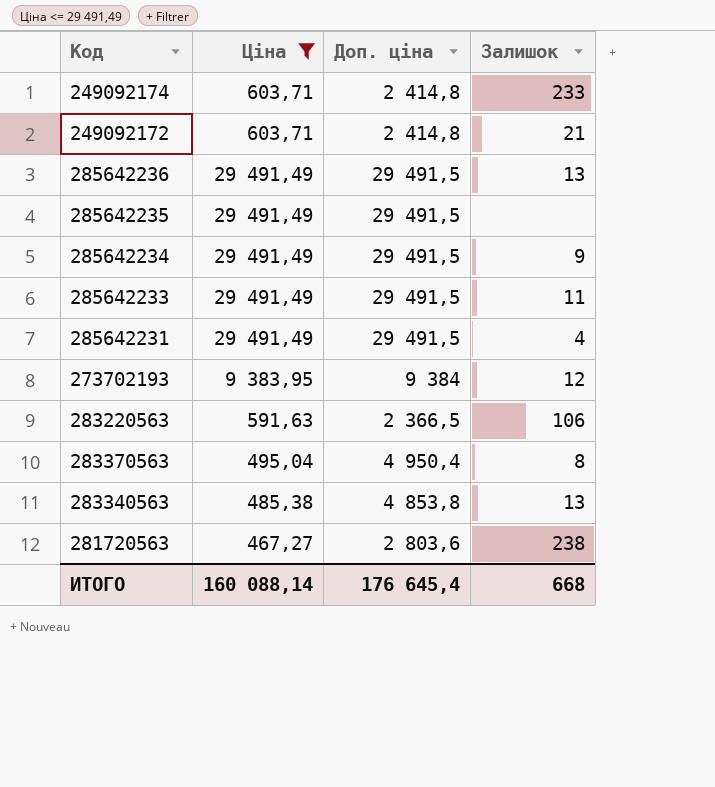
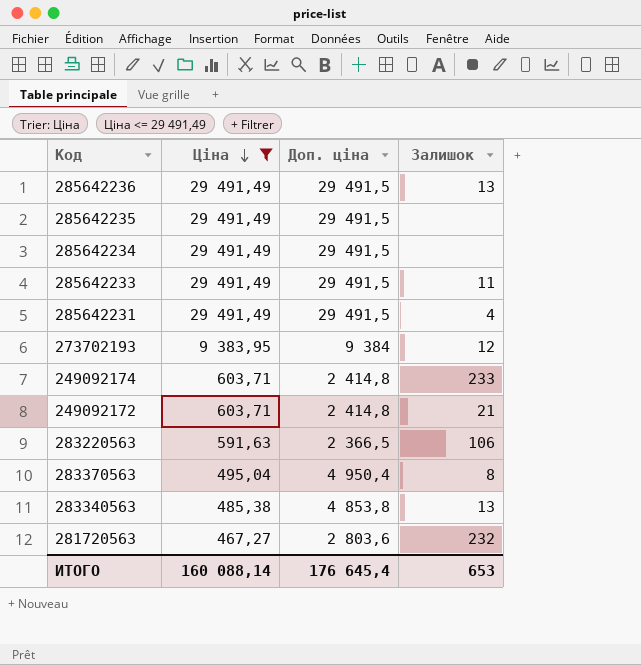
row order: none -> Ціна descending
285642234 | Залишок: 9 -> none
281720563 | Залишок: 238 -> 232
ИТОГО | Залишок: 668 -> 653

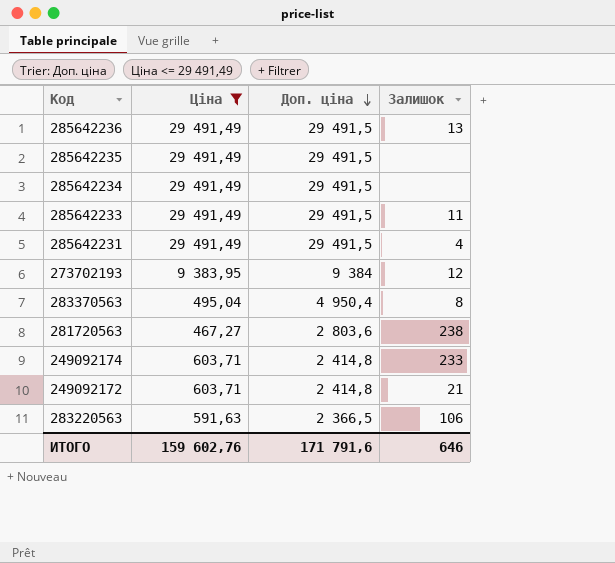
row order: Ціна descending -> Доп. ціна descending
row 283340563: 485,38 | 4 853,8 | 13 -> none
281720563 | Залишок: 232 -> 238
ИТОГО | Ціна: 160 088,14 -> 159 602,76
ИТОГО | Доп. ціна: 176 645,4 -> 171 791,6
ИТОГО | Залишок: 653 -> 646

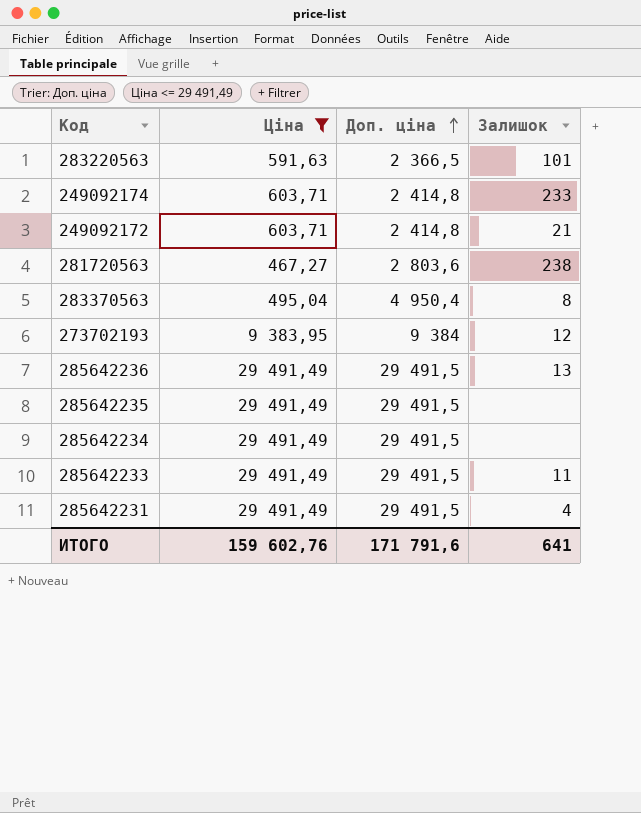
row order: Доп. ціна descending -> Доп. ціна ascending
283220563 | Залишок: 106 -> 101
ИТОГО | Залишок: 646 -> 641

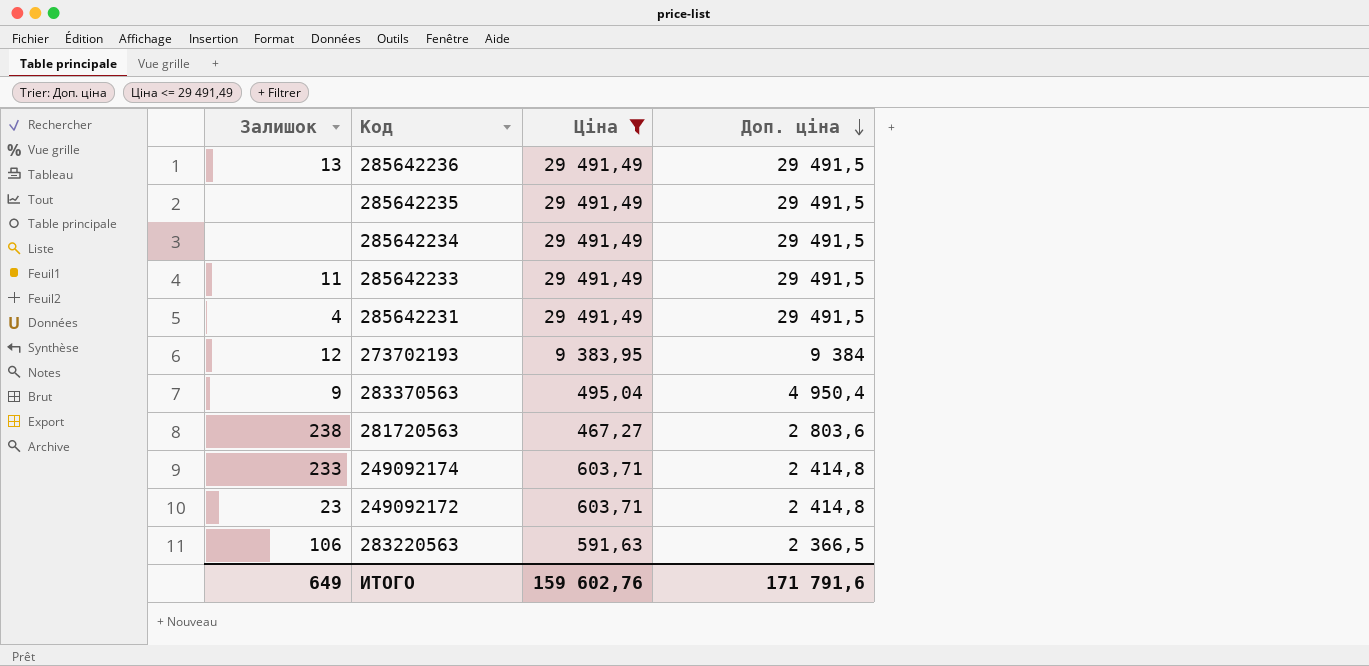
row order: Доп. ціна ascending -> Доп. ціна descending
column Залишок | position: 4 -> 1
283370563 | Залишок: 8 -> 9
249092172 | Залишок: 21 -> 23
283220563 | Залишок: 101 -> 106
ИТОГО | Залишок: 641 -> 649

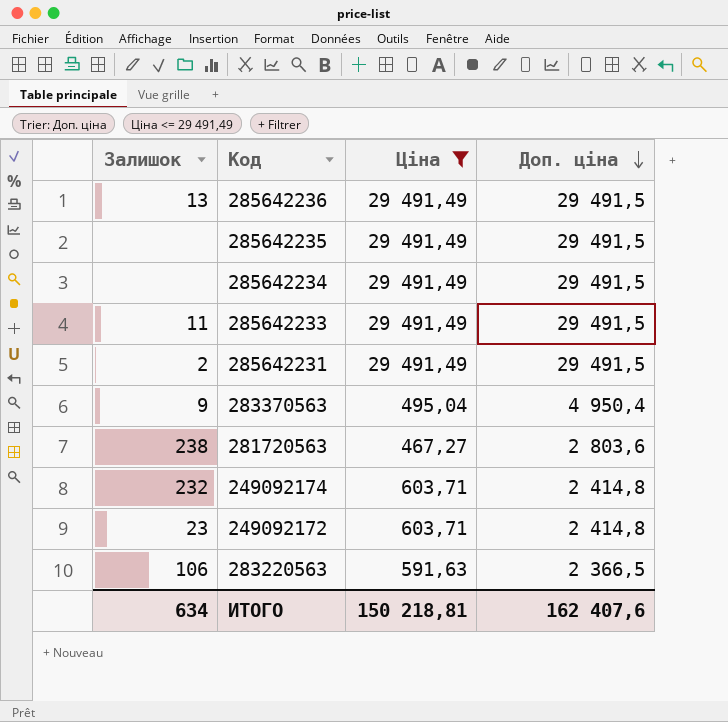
row 273702193: 12 | 9 383,95 | 9 384 -> none
285642231 | Залишок: 4 -> 2
249092174 | Залишок: 233 -> 232
ИТОГО | Залишок: 649 -> 634
ИТОГО | Ціна: 159 602,76 -> 150 218,81
ИТОГО | Доп. ціна: 171 791,6 -> 162 407,6

